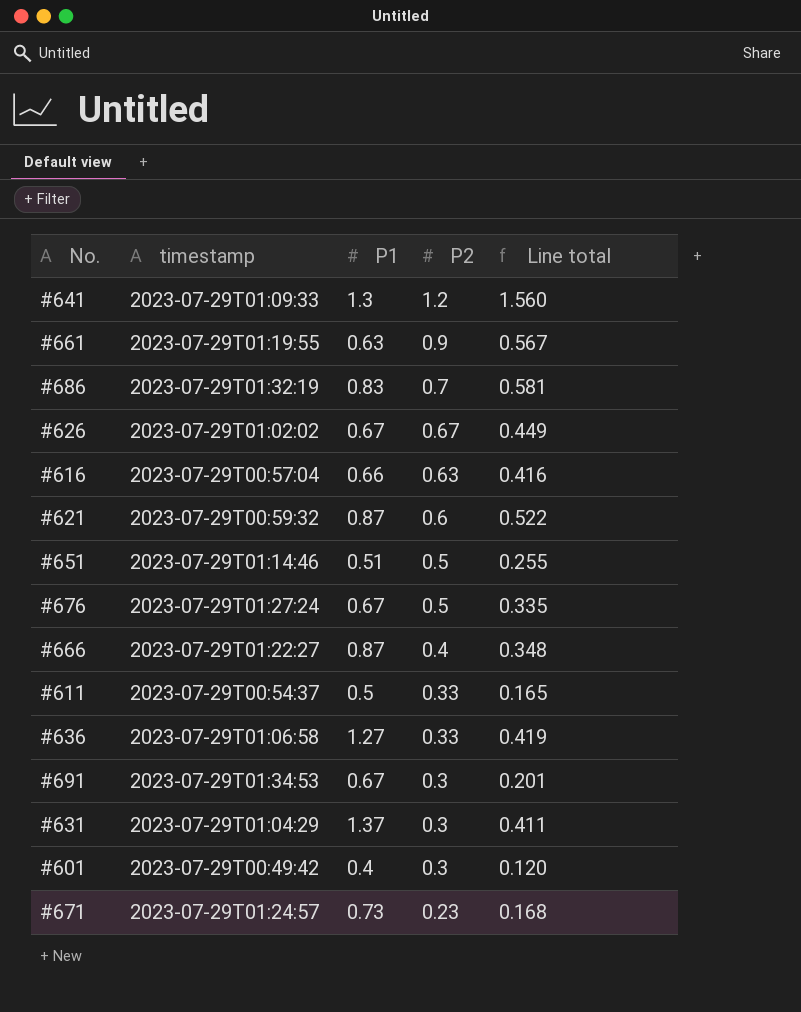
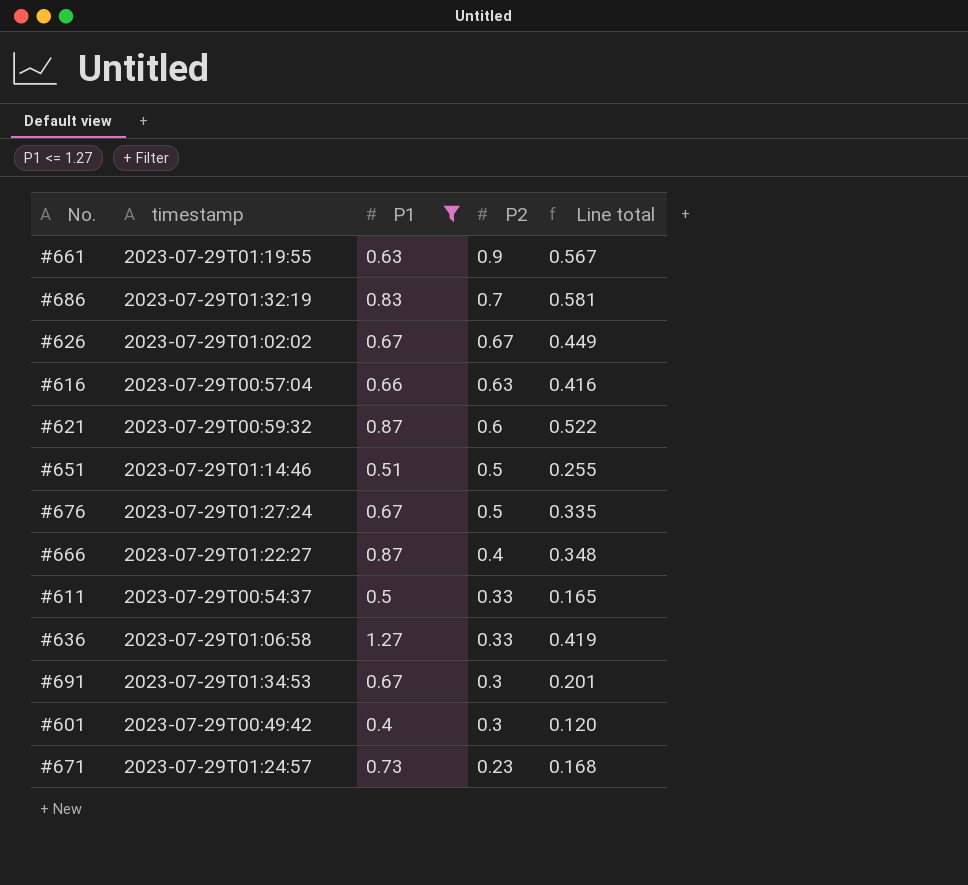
filter: none -> P1 <= 1.27

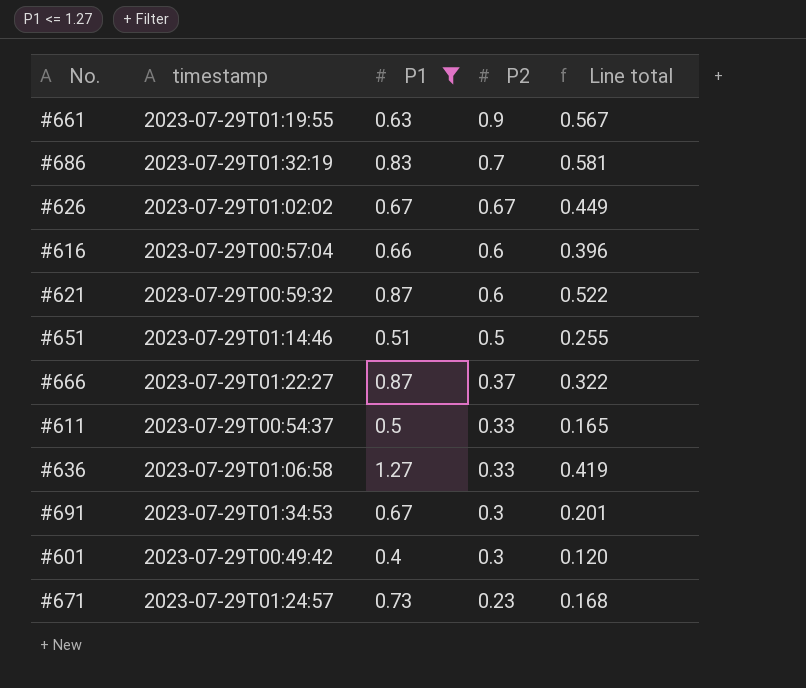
row #676: 2023-07-29T01:27:24 | 0.67 | 0.5 | 0.335 -> none
#616 | P2: 0.63 -> 0.6
#616 | Line total: 0.416 -> 0.396
#666 | P2: 0.4 -> 0.37
#666 | Line total: 0.348 -> 0.322

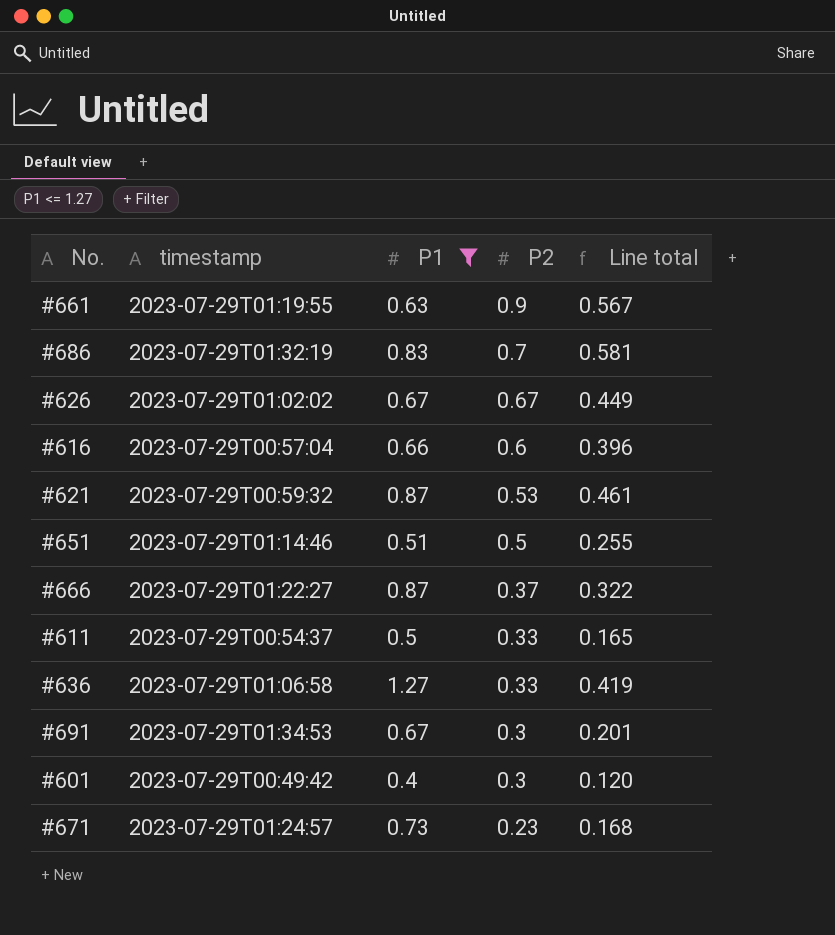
#621 | P2: 0.6 -> 0.53
#621 | Line total: 0.522 -> 0.461

